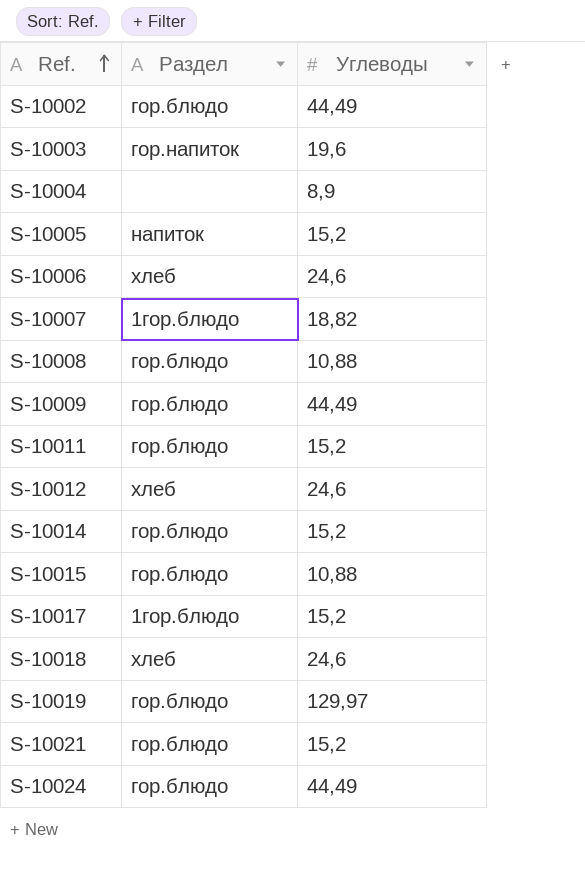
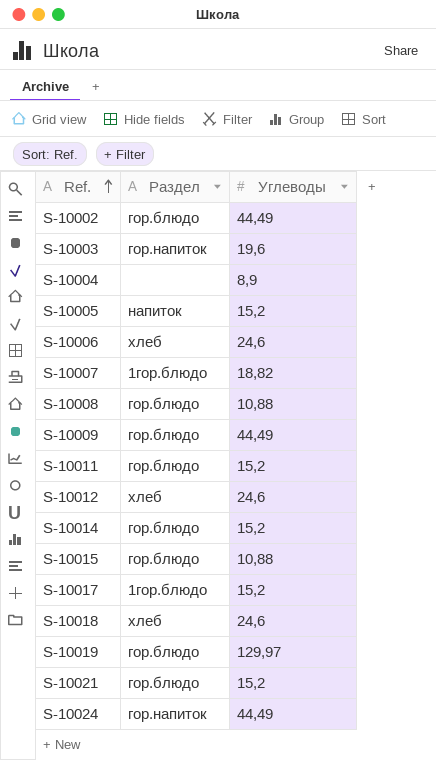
S-10024 | Раздел: гор.блюдо -> гор.напиток

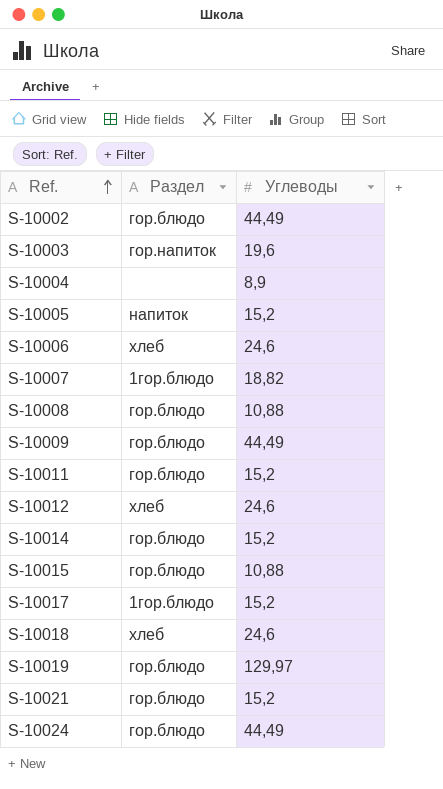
S-10024 | Раздел: гор.напиток -> гор.блюдо

